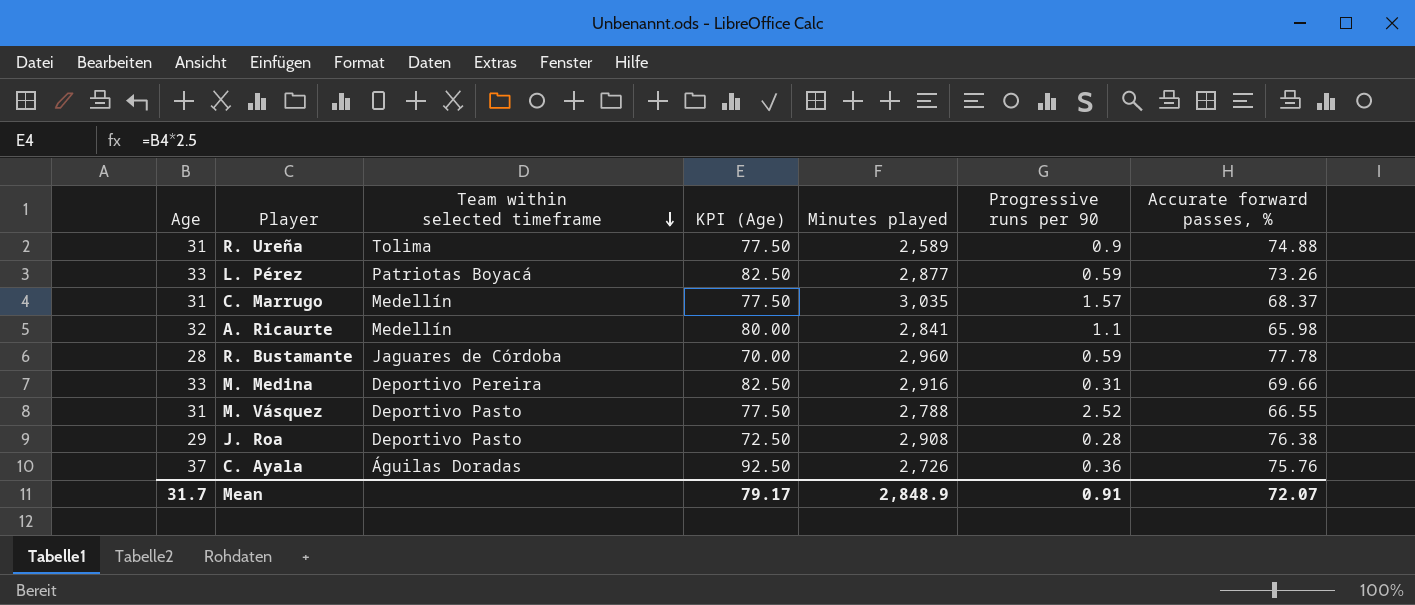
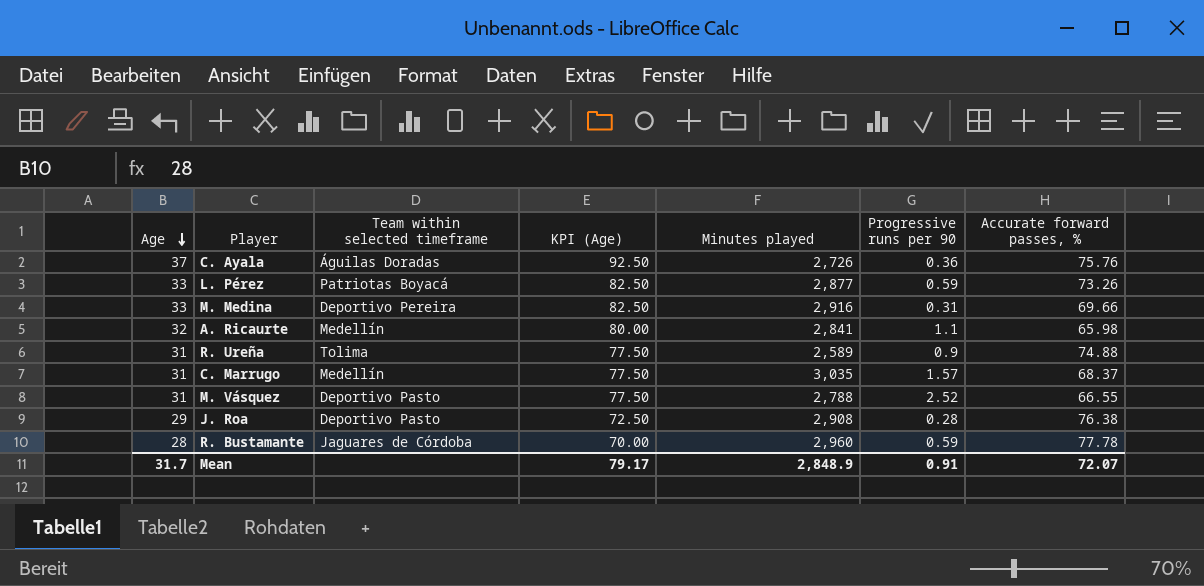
row order: Team within selected timeframe descending -> Age descending

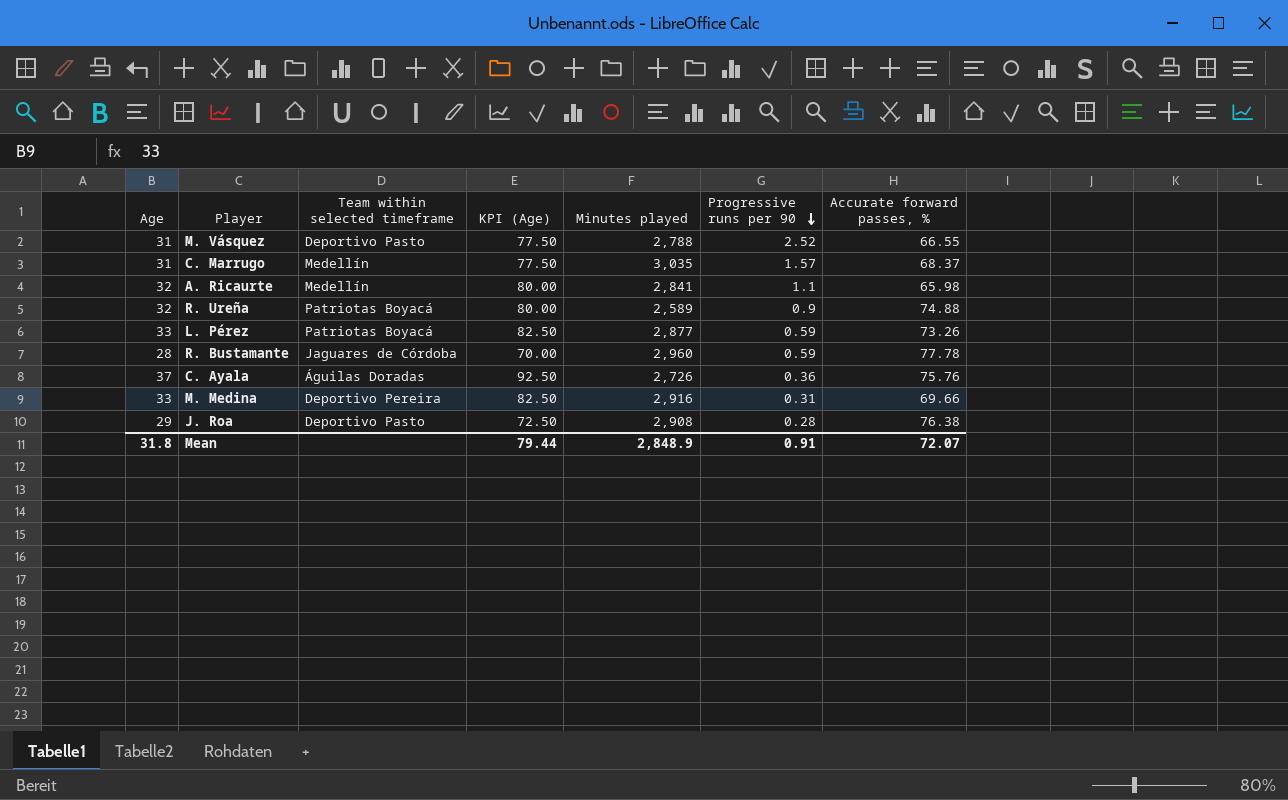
row order: Age descending -> Progressive runs per 90 descending
R. Ureña | Age: 31 -> 32
R. Ureña | Team within selected timeframe: Tolima -> Patriotas Boyacá
R. Ureña | KPI (Age): 77.50 -> 80.00
Mean | Age: 31.7 -> 31.8
Mean | KPI (Age): 79.17 -> 79.44

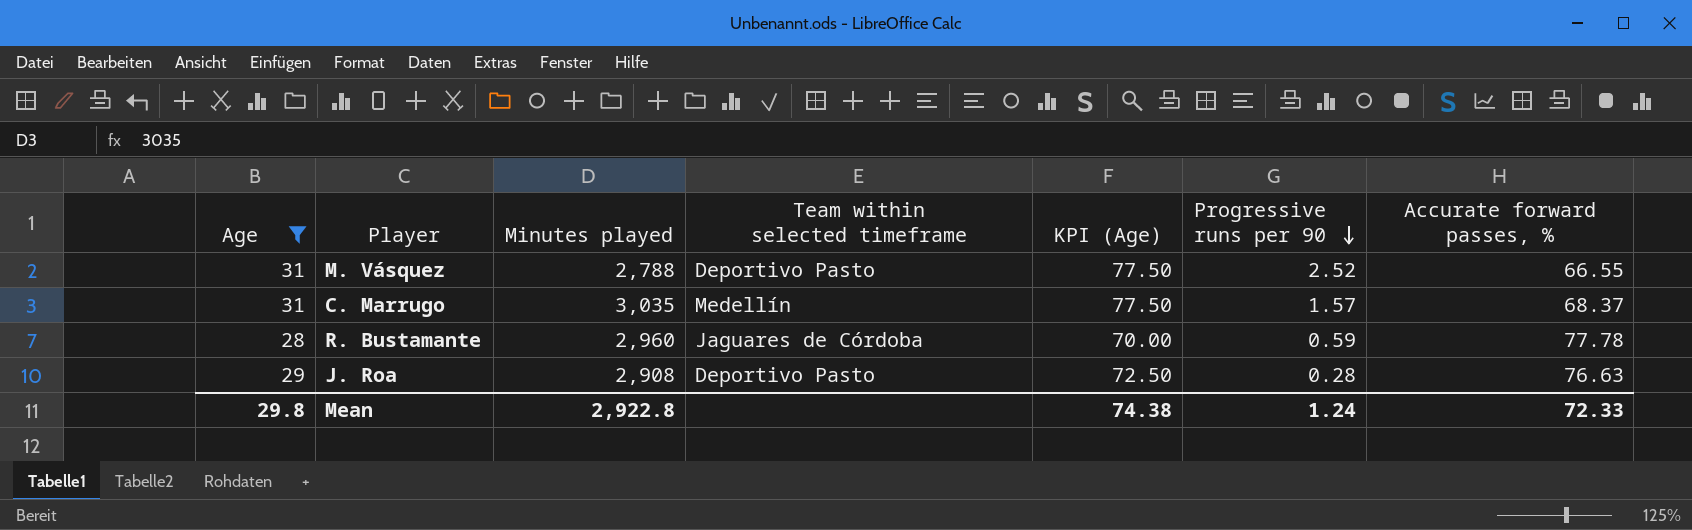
filter: none -> Age <= 31
column Minutes played | position: 5 -> 3
J. Roa | Accurate forward passes, %: 76.38 -> 76.63
Mean | Age: 31.8 -> 29.8
Mean | Minutes played: 2,848.9 -> 2,922.8
Mean | KPI (Age): 79.44 -> 74.38
Mean | Progressive runs per 90: 0.91 -> 1.24
Mean | Accurate forward passes, %: 72.07 -> 72.33

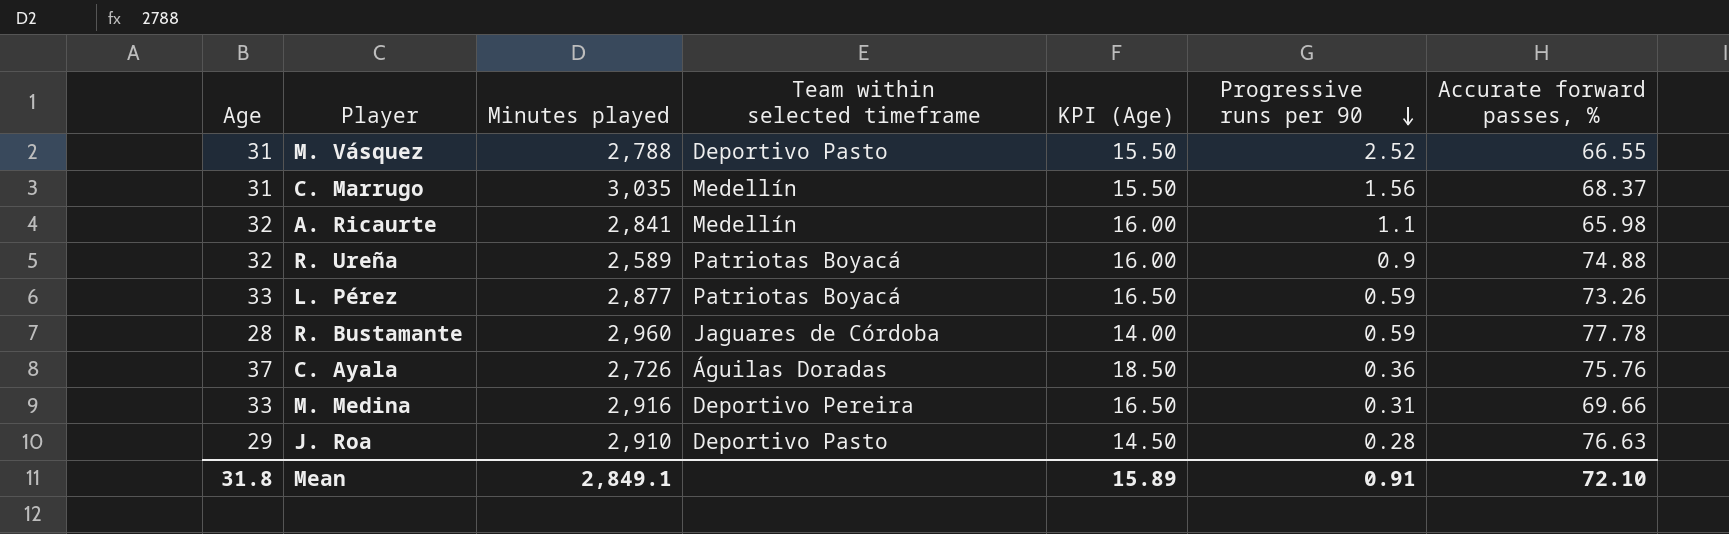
filter: Age <= 31 -> none
column KPI (Age) | formula: [Age] * 2.5 -> [Age] * 0.5
C. Marrugo | Progressive runs per 90: 1.57 -> 1.56
J. Roa | Minutes played: 2,908 -> 2,910
Mean | Age: 29.8 -> 31.8
Mean | Minutes played: 2,922.8 -> 2,849.1
Mean | KPI (Age): 74.38 -> 15.89
Mean | Progressive runs per 90: 1.24 -> 0.91
Mean | Accurate forward passes, %: 72.33 -> 72.10

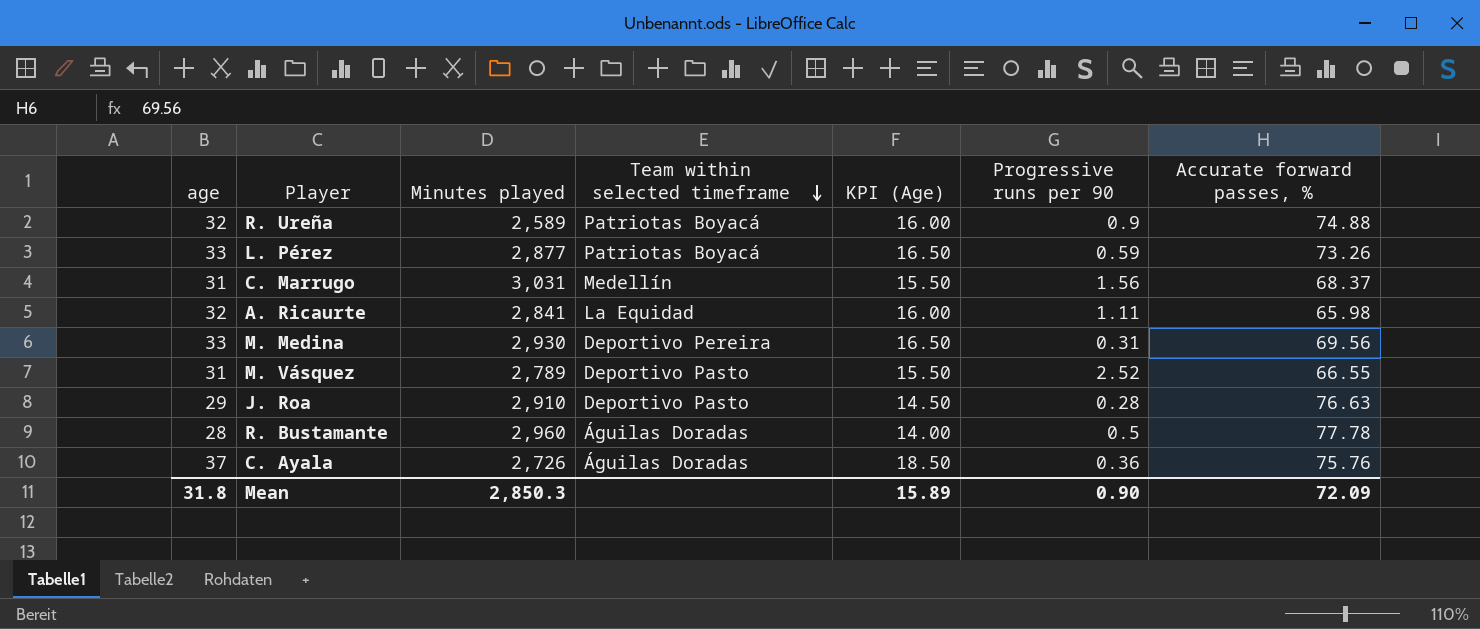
row order: Progressive runs per 90 descending -> Team within selected timeframe descending
column name: Age -> age
C. Marrugo | Minutes played: 3,035 -> 3,031
A. Ricaurte | Team within selected timeframe: Medellín -> La Equidad
A. Ricaurte | Progressive runs per 90: 1.1 -> 1.11
M. Medina | Minutes played: 2,916 -> 2,930
M. Medina | Accurate forward passes, %: 69.66 -> 69.56
M. Vásquez | Minutes played: 2,788 -> 2,789
R. Bustamante | Team within selected timeframe: Jaguares de Córdoba -> Águilas Doradas
R. Bustamante | Progressive runs per 90: 0.59 -> 0.5
Mean | Minutes played: 2,849.1 -> 2,850.3
Mean | Progressive runs per 90: 0.91 -> 0.90
Mean | Accurate forward passes, %: 72.10 -> 72.09

